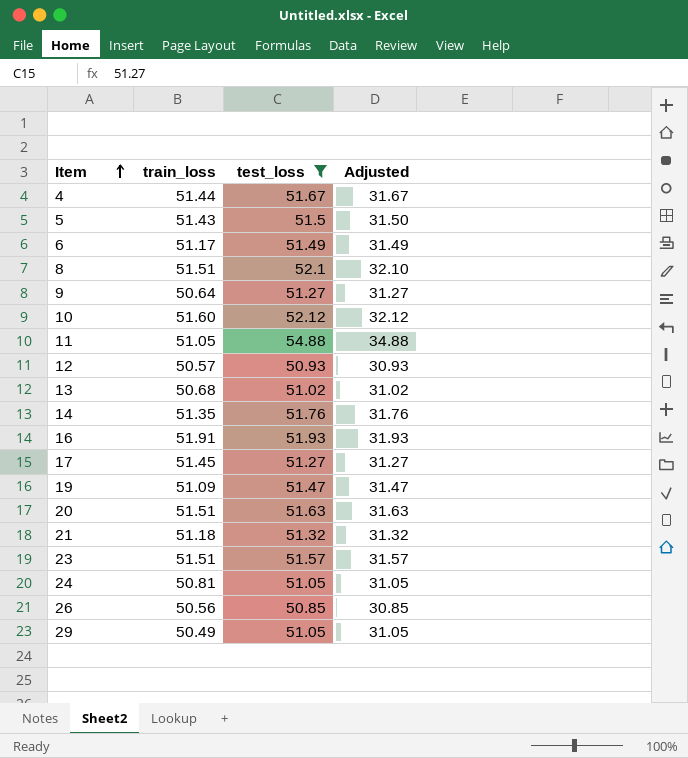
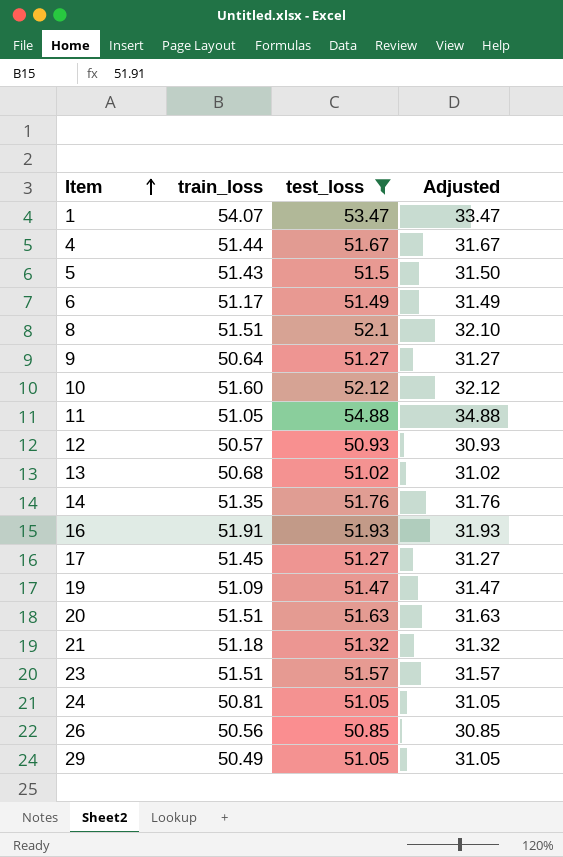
row 1: none -> 54.07 | 53.47 | 33.47

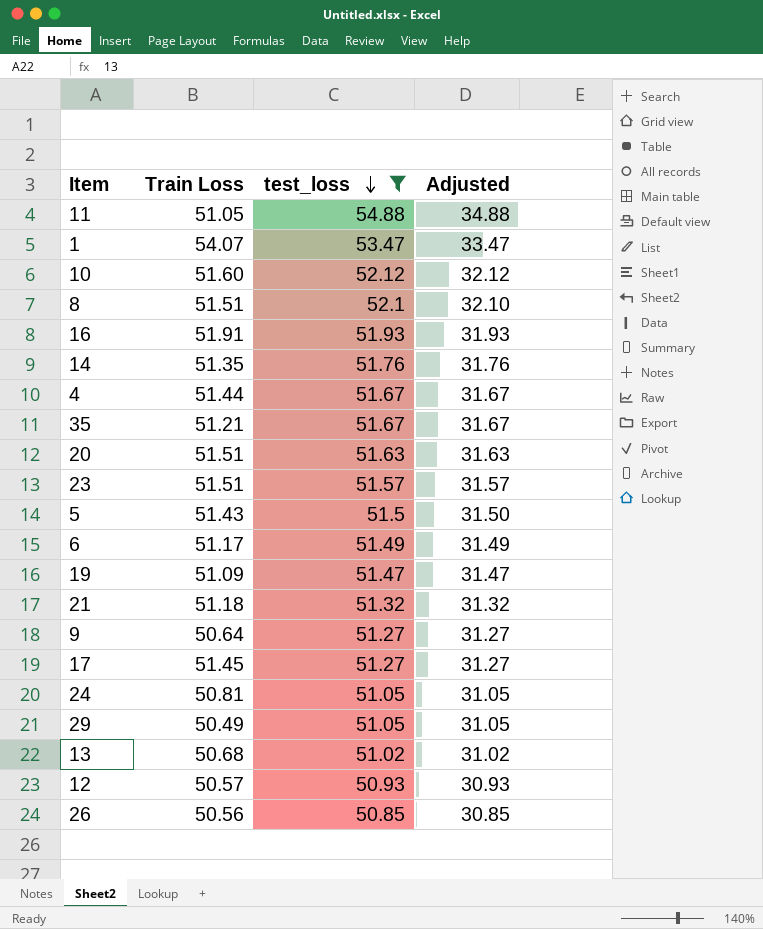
row order: Item ascending -> test_loss descending
column name: train_loss -> Train Loss
row 35: none -> 51.21 | 51.67 | 31.67

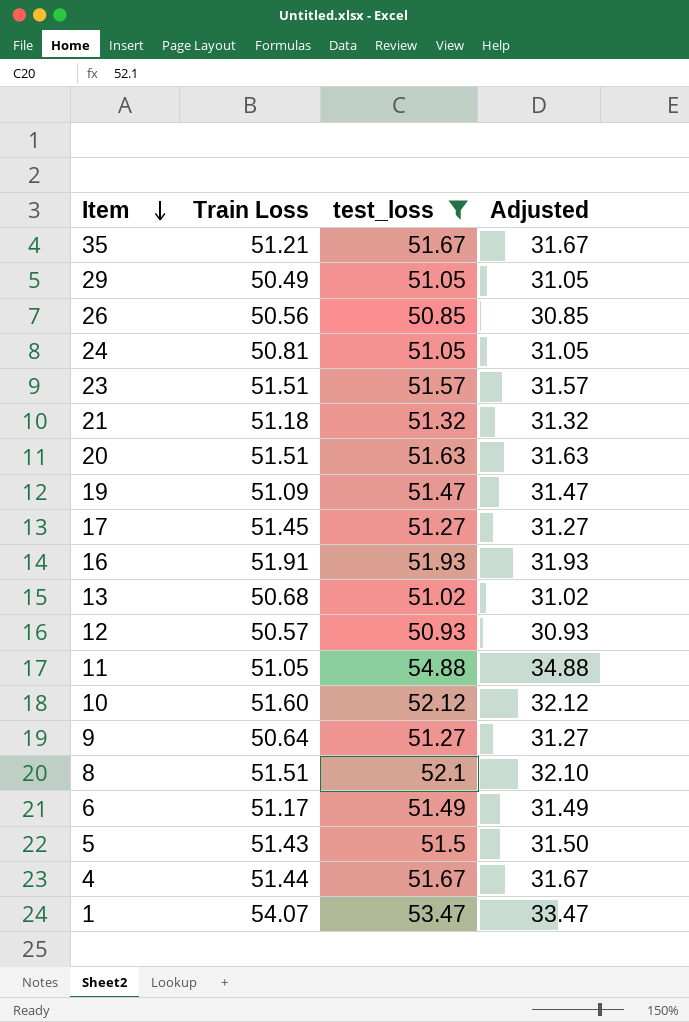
row order: test_loss descending -> Item descending
row 14: 51.35 | 51.76 | 31.76 -> none

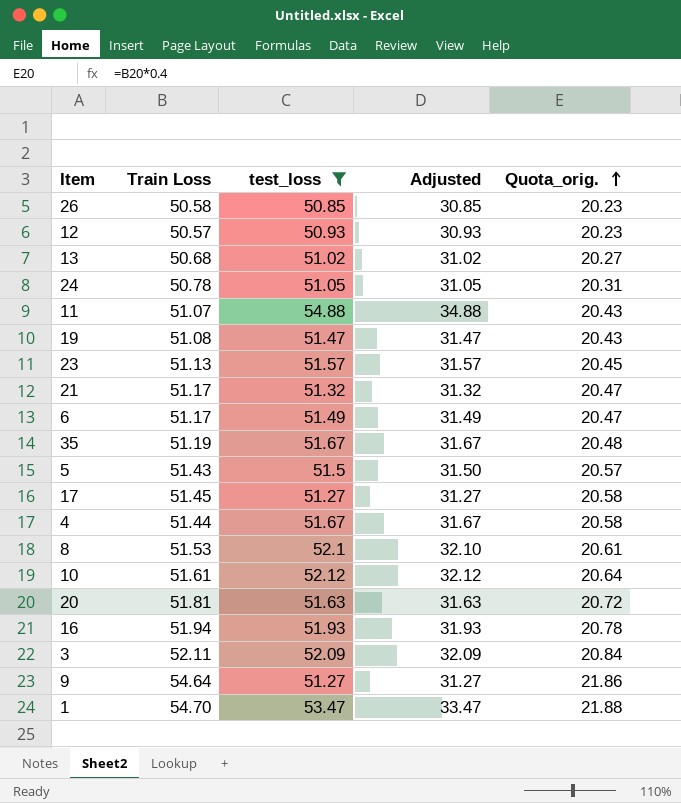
row order: Item descending -> Quota_orig. ascending
column Quota_orig. | formula: none -> [Train Loss] * 0.4
row 29: 50.49 | 51.05 | 31.05 -> none
26 | Train Loss: 50.56 -> 50.58
24 | Train Loss: 50.81 -> 50.78
11 | Train Loss: 51.05 -> 51.07
19 | Train Loss: 51.09 -> 51.08
23 | Train Loss: 51.51 -> 51.13
21 | Train Loss: 51.18 -> 51.17
35 | Train Loss: 51.21 -> 51.19
8 | Train Loss: 51.51 -> 51.53
10 | Train Loss: 51.60 -> 51.61
20 | Train Loss: 51.51 -> 51.81
16 | Train Loss: 51.91 -> 51.94
row 3: none -> 52.11 | 52.09 | 32.09 | 20.84
9 | Train Loss: 50.64 -> 54.64
1 | Train Loss: 54.07 -> 54.70

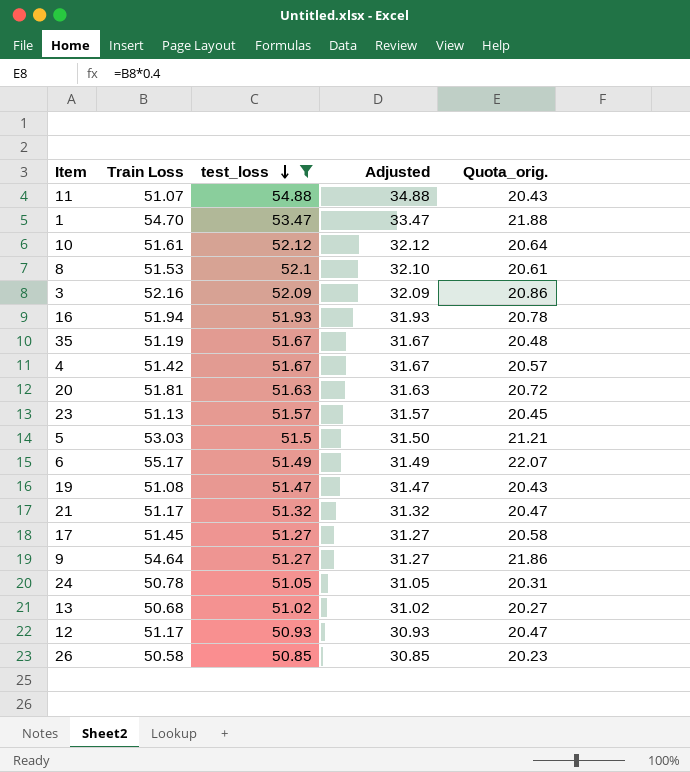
row order: Quota_orig. ascending -> test_loss descending
3 | Train Loss: 52.11 -> 52.16
3 | Quota_orig.: 20.84 -> 20.86
4 | Train Loss: 51.44 -> 51.42
4 | Quota_orig.: 20.58 -> 20.57
5 | Train Loss: 51.43 -> 53.03
5 | Quota_orig.: 20.57 -> 21.21
6 | Train Loss: 51.17 -> 55.17
6 | Quota_orig.: 20.47 -> 22.07
12 | Train Loss: 50.57 -> 51.17
12 | Quota_orig.: 20.23 -> 20.47

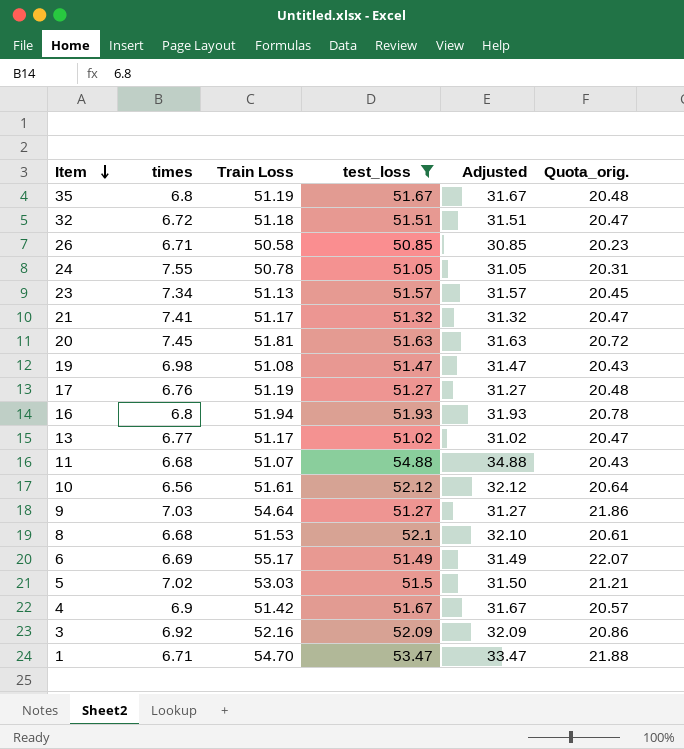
row order: test_loss descending -> Item descending
column times | position: none -> 2
row 12: 51.17 | 50.93 | 30.93 | 20.47 -> none
row 32: none -> 6.72 | 51.18 | 51.51 | 31.51 | 20.47
17 | Train Loss: 51.45 -> 51.19
17 | Quota_orig.: 20.58 -> 20.48
13 | Train Loss: 50.68 -> 51.17
13 | Quota_orig.: 20.27 -> 20.47

